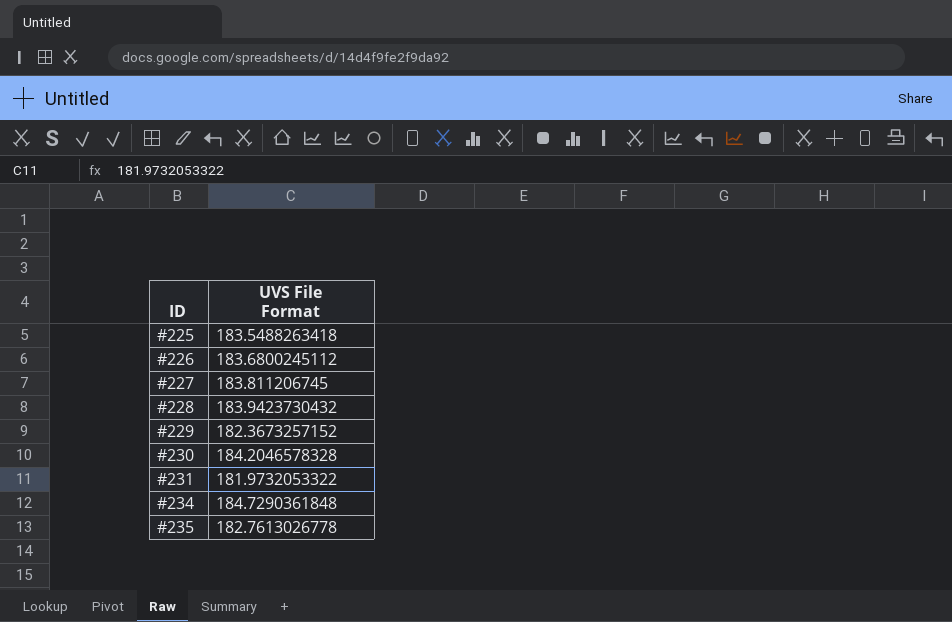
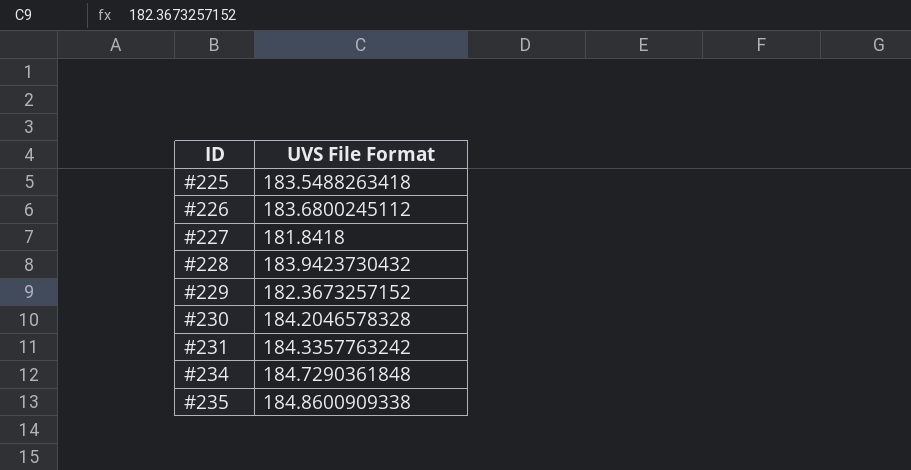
#227 | UVS File Format: 183.811206745 -> 181.8418
#231 | UVS File Format: 181.9732053322 -> 184.3357763242
#235 | UVS File Format: 182.7613026778 -> 184.8600909338

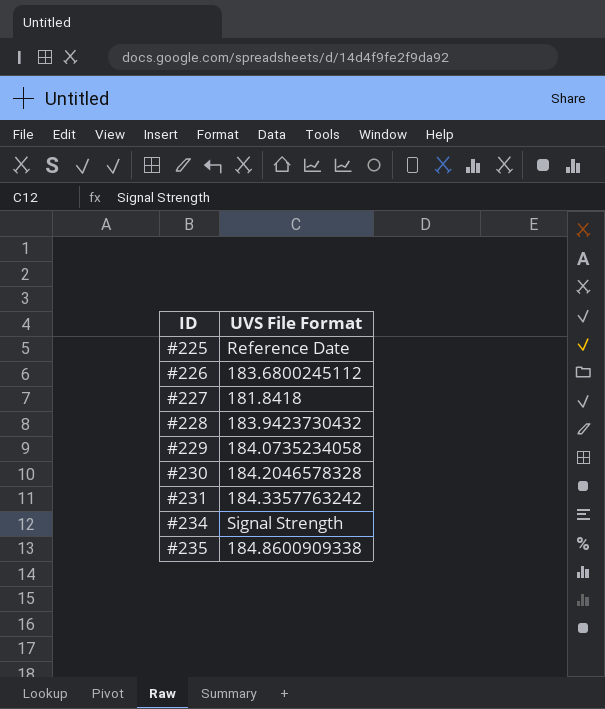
#225 | UVS File Format: 183.5488263418 -> Reference Date
#229 | UVS File Format: 182.3673257152 -> 184.0735234058
#234 | UVS File Format: 184.7290361848 -> Signal Strength

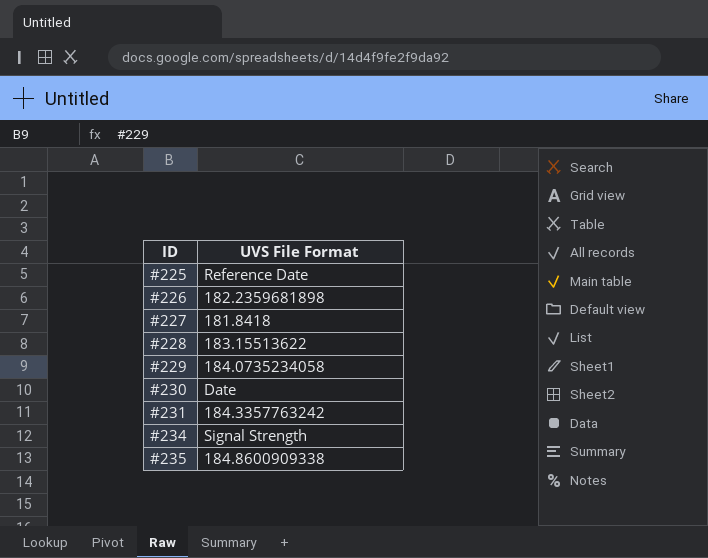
#226 | UVS File Format: 183.6800245112 -> 182.2359681898
#228 | UVS File Format: 183.9423730432 -> 183.15513622
#230 | UVS File Format: 184.2046578328 -> Date

